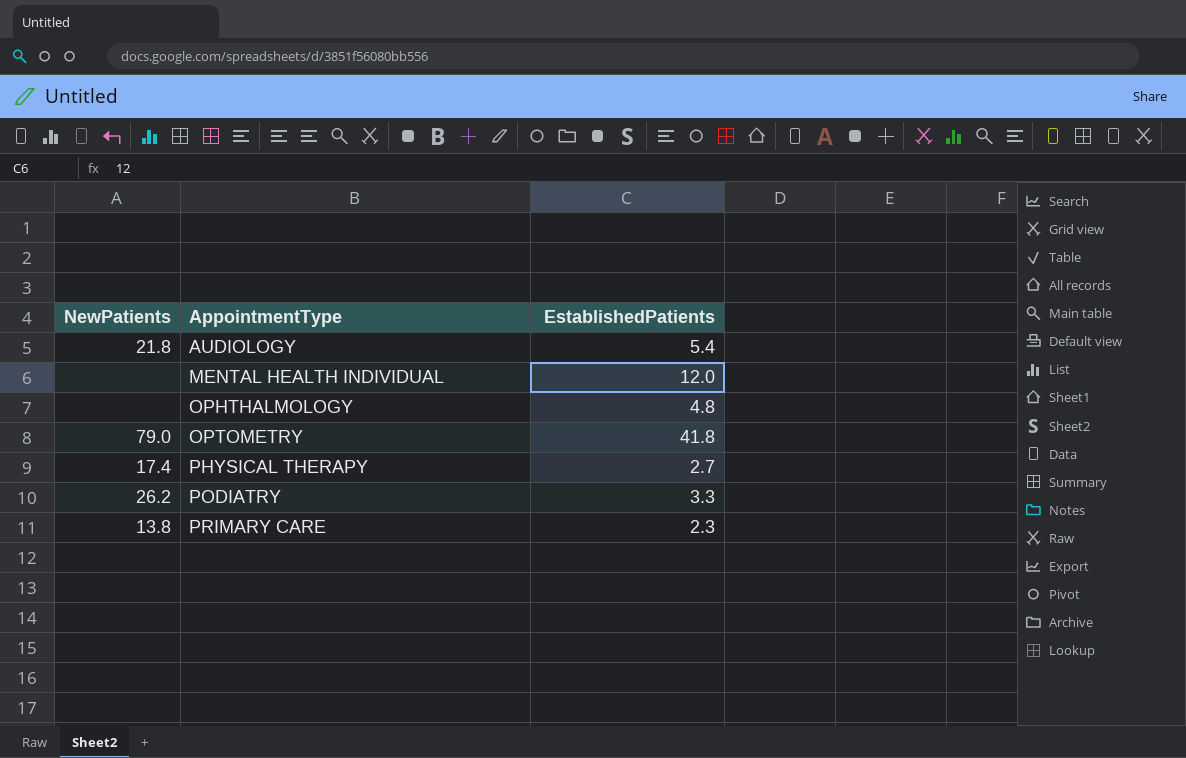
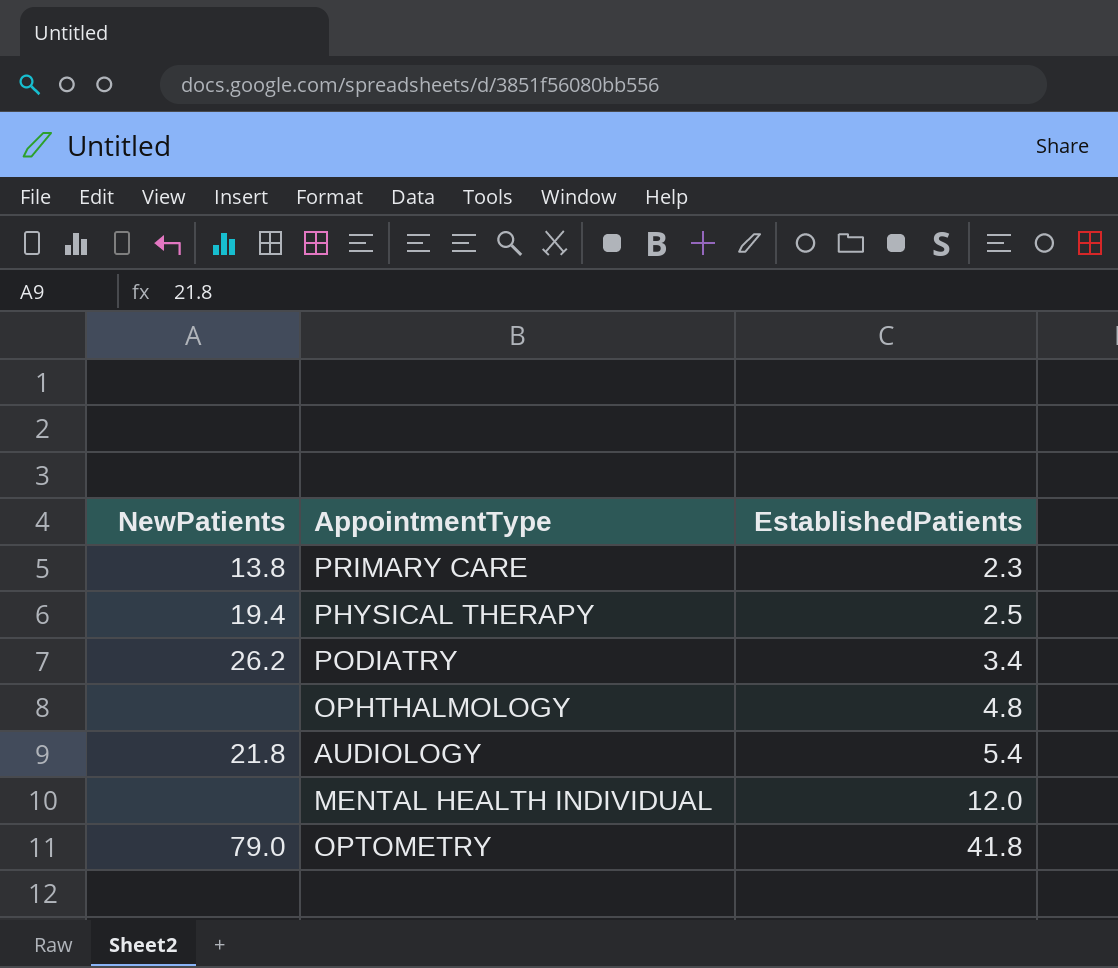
row order: AppointmentType ascending -> EstablishedPatients ascending
PHYSICAL THERAPY | NewPatients: 17.4 -> 19.4
PHYSICAL THERAPY | EstablishedPatients: 2.7 -> 2.5
PODIATRY | EstablishedPatients: 3.3 -> 3.4

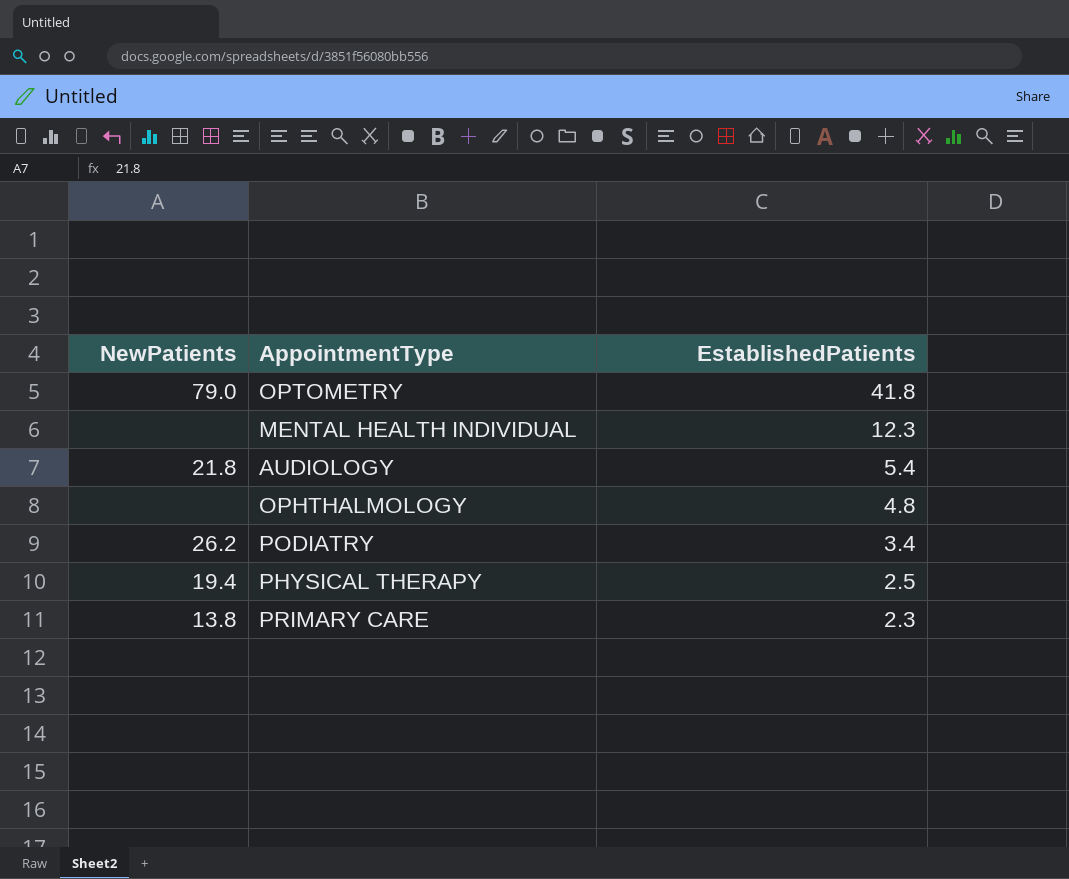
row order: EstablishedPatients ascending -> EstablishedPatients descending
MENTAL HEALTH INDIVIDUAL | EstablishedPatients: 12.0 -> 12.3

